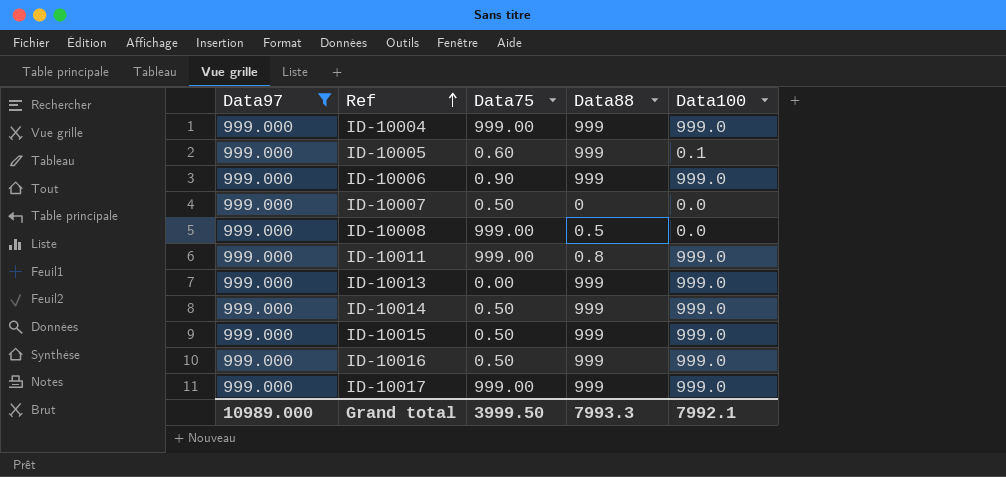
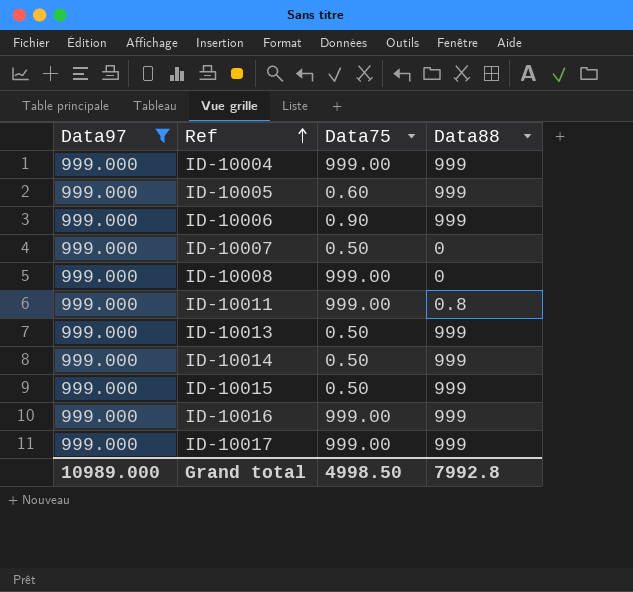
column Data100 | position: 5 -> none
ID-10008 | Data88: 0.5 -> 0
ID-10013 | Data75: 0.00 -> 0.50
ID-10016 | Data75: 0.50 -> 999.00
Grand total | Data75: 3999.50 -> 4998.50
Grand total | Data88: 7993.3 -> 7992.8

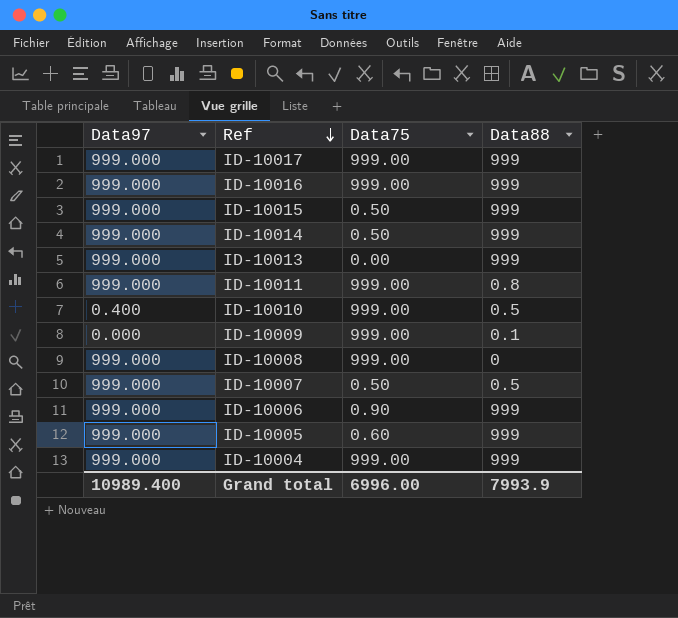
filter: Data97 = 999.000 -> none
row order: Ref ascending -> Ref descending
ID-10013 | Data75: 0.50 -> 0.00
ID-10007 | Data88: 0 -> 0.5
Grand total | Data97: 10989.000 -> 10989.400
Grand total | Data75: 4998.50 -> 6996.00
Grand total | Data88: 7992.8 -> 7993.9

